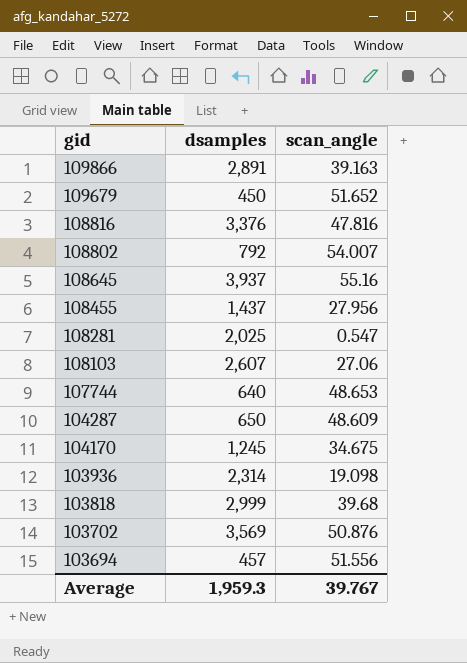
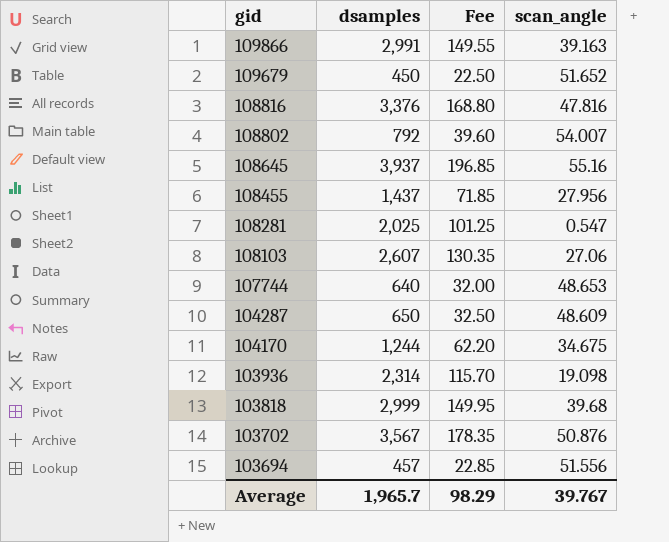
column Fee | formula: none -> [dsamples] * 0.05
109866 | dsamples: 2,891 -> 2,991
104170 | dsamples: 1,245 -> 1,244
103702 | dsamples: 3,569 -> 3,567
Average | dsamples: 1,959.3 -> 1,965.7

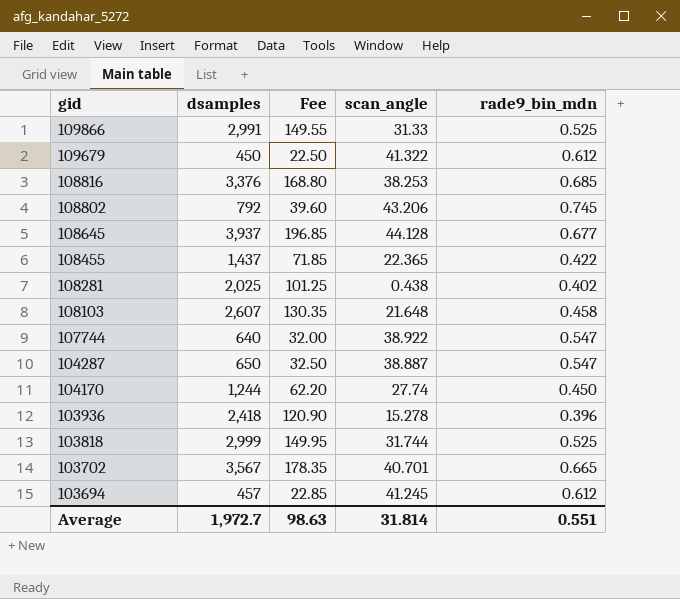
column rade9_bin_mdn | position: none -> 5
109866 | scan_angle: 39.163 -> 31.33
109679 | scan_angle: 51.652 -> 41.322
108816 | scan_angle: 47.816 -> 38.253
108802 | scan_angle: 54.007 -> 43.206
108645 | scan_angle: 55.16 -> 44.128
108455 | scan_angle: 27.956 -> 22.365
108281 | scan_angle: 0.547 -> 0.438
108103 | scan_angle: 27.06 -> 21.648
107744 | scan_angle: 48.653 -> 38.922
104287 | scan_angle: 48.609 -> 38.887
104170 | scan_angle: 34.675 -> 27.74
103936 | dsamples: 2,314 -> 2,418
103936 | Fee: 115.70 -> 120.90
103936 | scan_angle: 19.098 -> 15.278
103818 | scan_angle: 39.68 -> 31.744
103702 | scan_angle: 50.876 -> 40.701
103694 | scan_angle: 51.556 -> 41.245
Average | dsamples: 1,965.7 -> 1,972.7
Average | Fee: 98.29 -> 98.63
Average | scan_angle: 39.767 -> 31.814

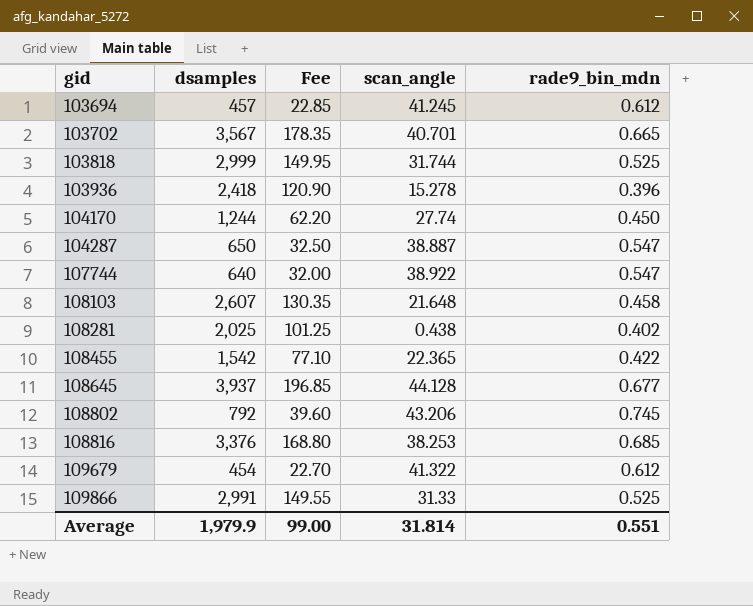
row order: gid descending -> gid ascending
108455 | dsamples: 1,437 -> 1,542
108455 | Fee: 71.85 -> 77.10
109679 | dsamples: 450 -> 454
109679 | Fee: 22.50 -> 22.70
Average | dsamples: 1,972.7 -> 1,979.9
Average | Fee: 98.63 -> 99.00

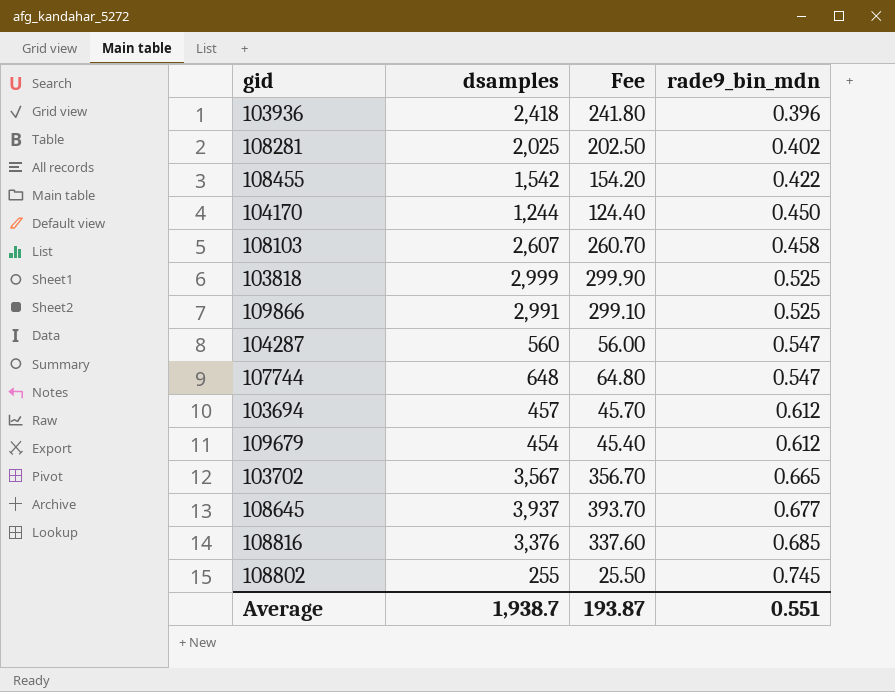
row order: gid ascending -> rade9_bin_mdn ascending
column scan_angle | position: 4 -> none
column Fee | formula: [dsamples] * 0.05 -> [dsamples] * 0.1
104287 | dsamples: 650 -> 560
107744 | dsamples: 640 -> 648
108802 | dsamples: 792 -> 255
Average | dsamples: 1,979.9 -> 1,938.7
Average | Fee: 99.00 -> 193.87

